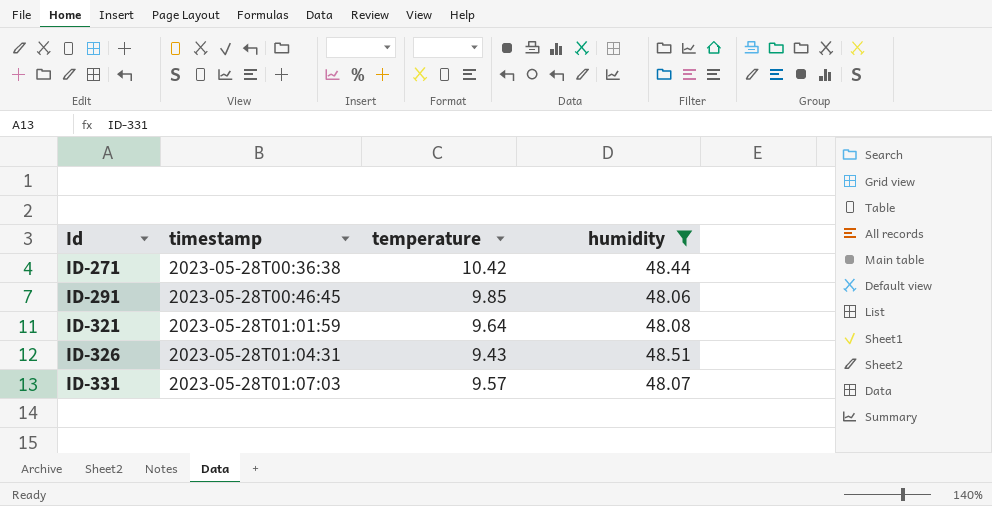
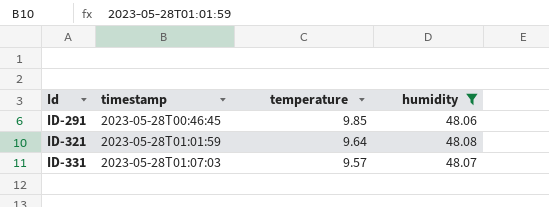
row ID-271: 2023-05-28T00:36:38 | 10.42 | 48.44 -> none
row ID-326: 2023-05-28T01:04:31 | 9.43 | 48.51 -> none

